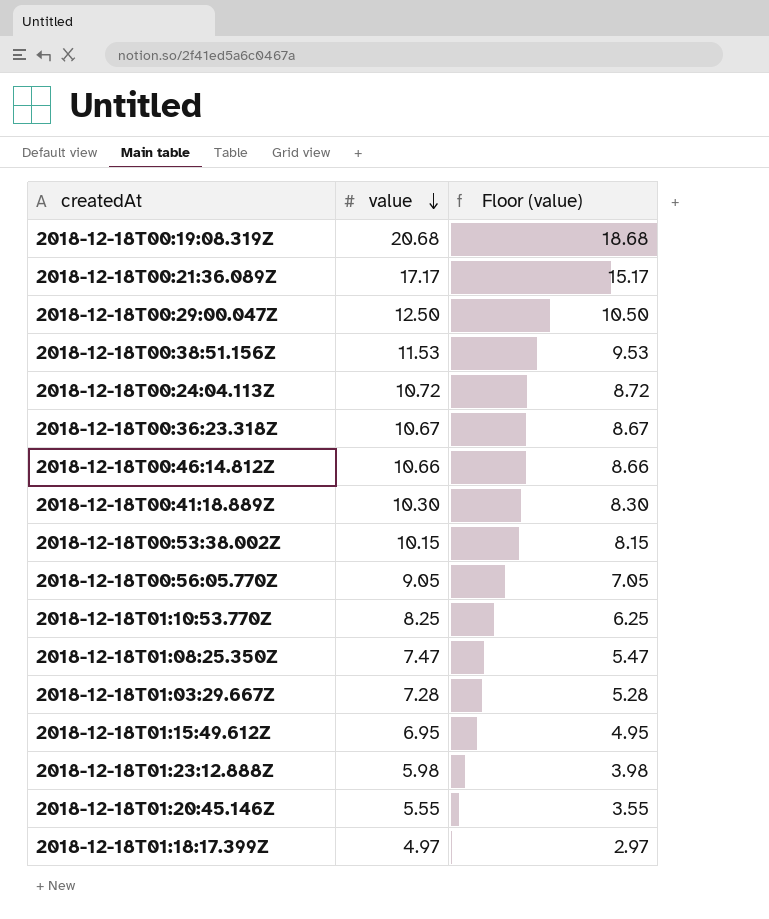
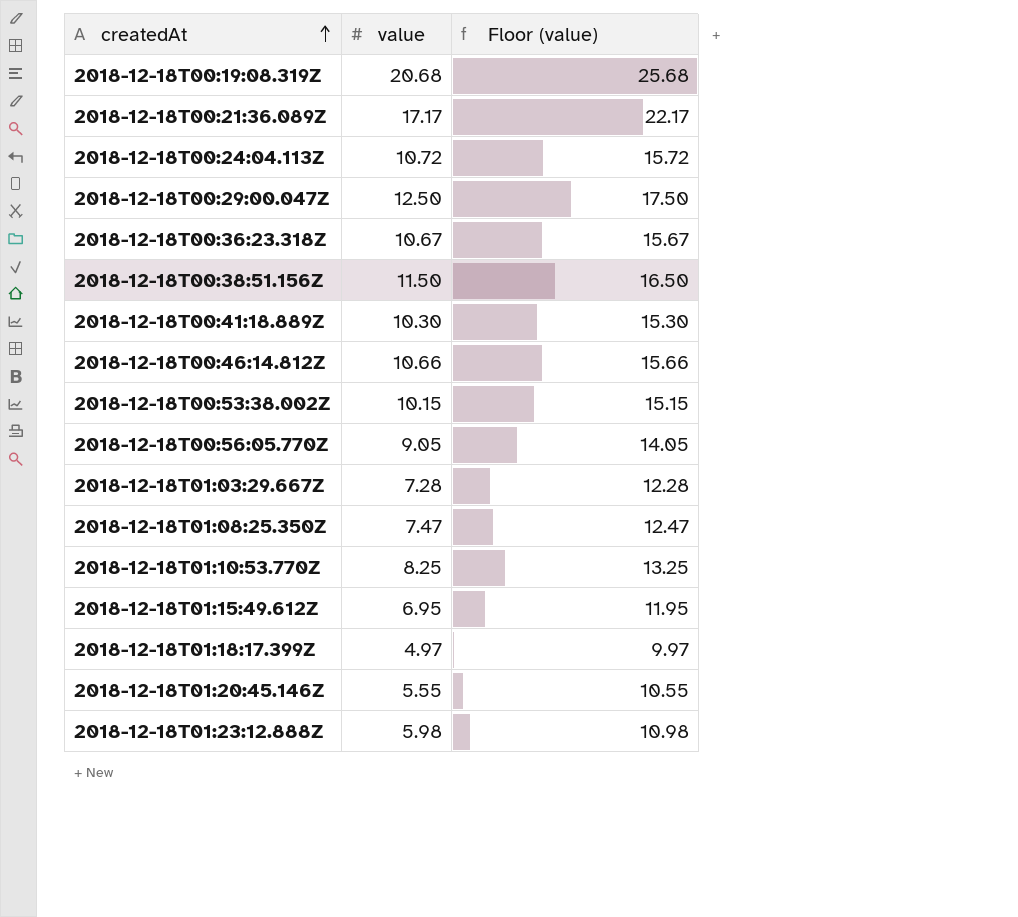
row order: value descending -> createdAt ascending
column Floor (value) | formula: [value] - 2 -> [value] + 5
2018-12-18T00:38:51.156Z | value: 11.53 -> 11.50

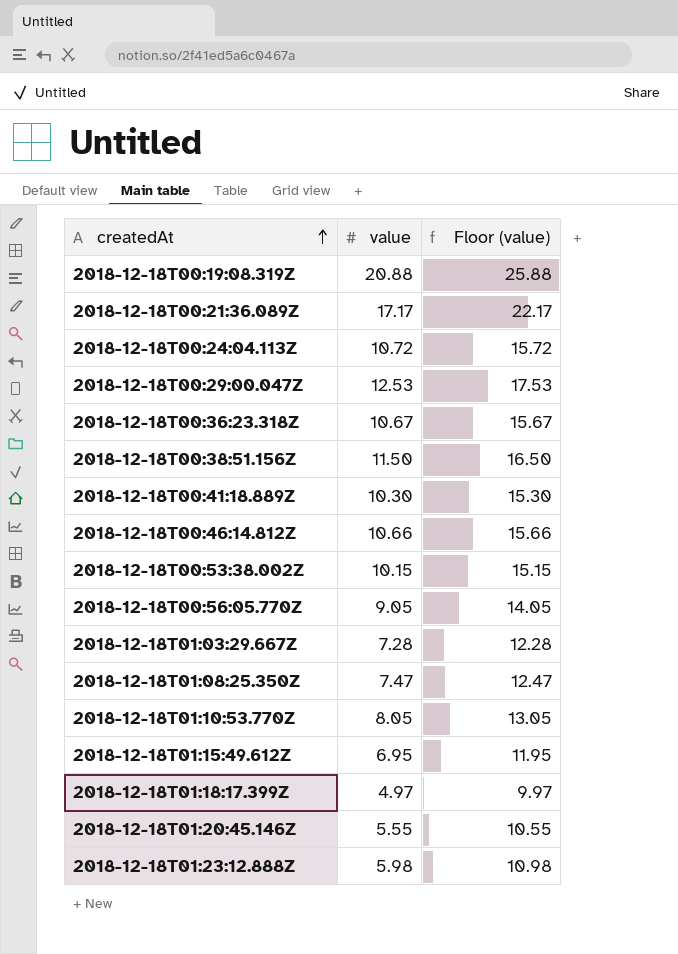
2018-12-18T00:19:08.319Z | value: 20.68 -> 20.88
2018-12-18T00:19:08.319Z | Floor (value): 25.68 -> 25.88
2018-12-18T00:29:00.047Z | value: 12.50 -> 12.53
2018-12-18T00:29:00.047Z | Floor (value): 17.50 -> 17.53
2018-12-18T01:10:53.770Z | value: 8.25 -> 8.05
2018-12-18T01:10:53.770Z | Floor (value): 13.25 -> 13.05

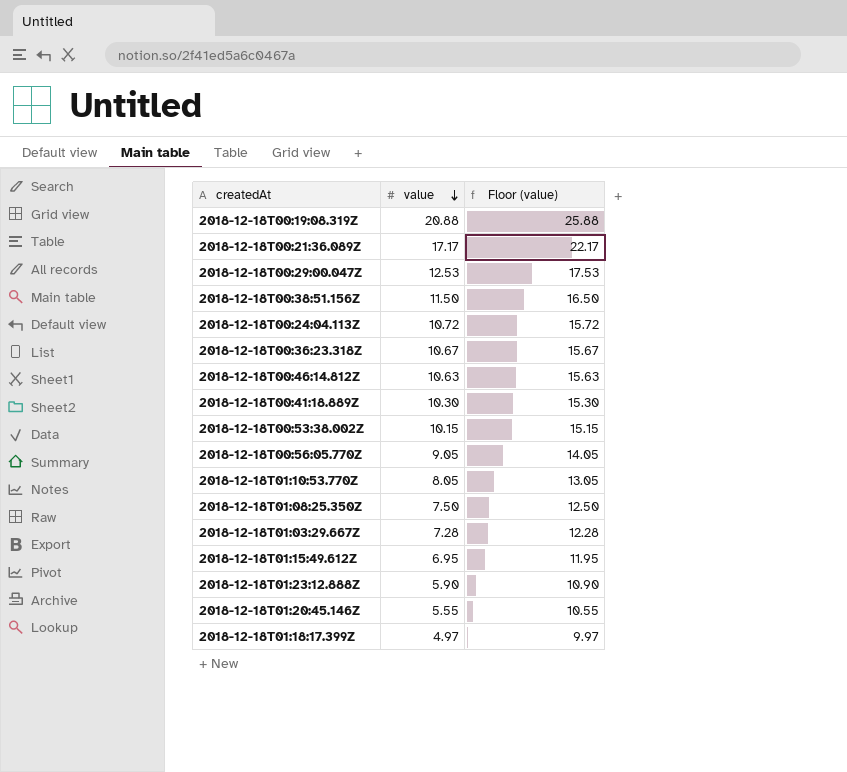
row order: createdAt ascending -> value descending
2018-12-18T00:46:14.812Z | value: 10.66 -> 10.63
2018-12-18T00:46:14.812Z | Floor (value): 15.66 -> 15.63
2018-12-18T01:08:25.350Z | value: 7.47 -> 7.50
2018-12-18T01:08:25.350Z | Floor (value): 12.47 -> 12.50
2018-12-18T01:23:12.888Z | value: 5.98 -> 5.90
2018-12-18T01:23:12.888Z | Floor (value): 10.98 -> 10.90

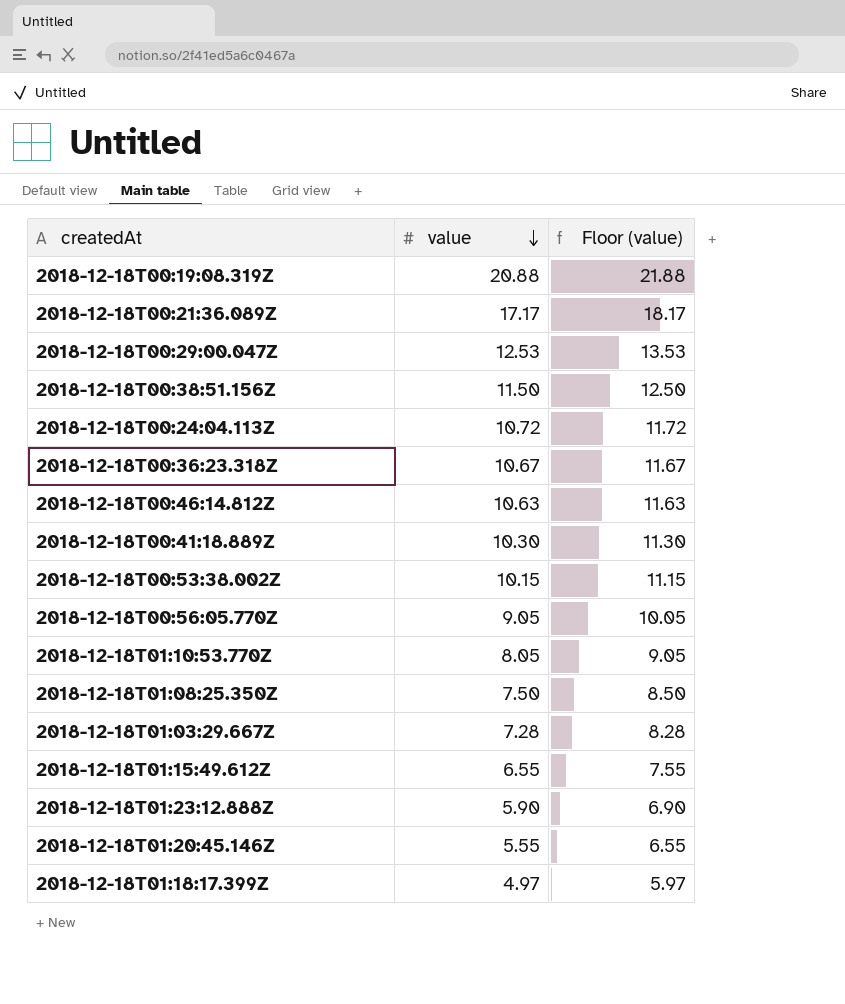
column Floor (value) | formula: [value] + 5 -> [value] + 1
2018-12-18T01:15:49.612Z | value: 6.95 -> 6.55

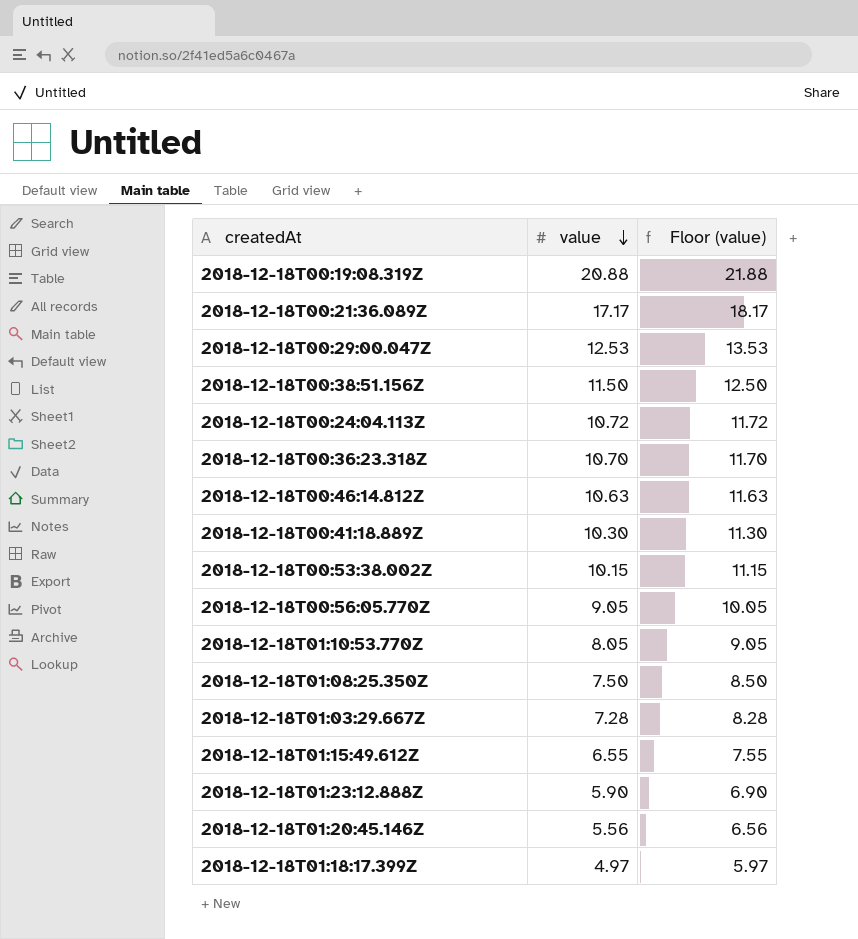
2018-12-18T00:36:23.318Z | value: 10.67 -> 10.70
2018-12-18T00:36:23.318Z | Floor (value): 11.67 -> 11.70
2018-12-18T01:20:45.146Z | value: 5.55 -> 5.56
2018-12-18T01:20:45.146Z | Floor (value): 6.55 -> 6.56

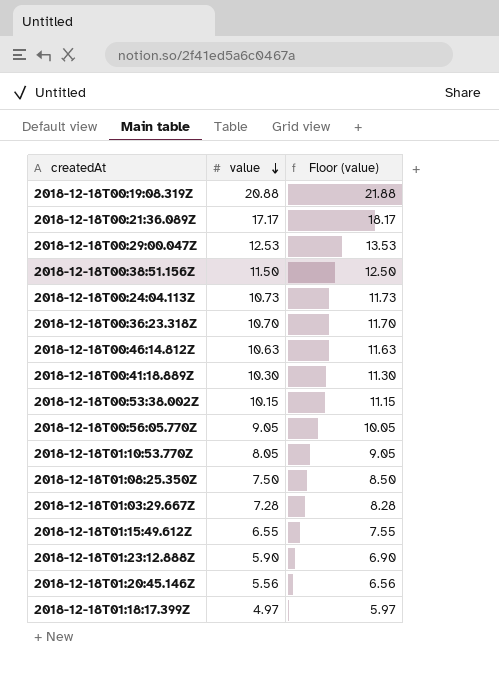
2018-12-18T00:24:04.113Z | value: 10.72 -> 10.73
2018-12-18T00:24:04.113Z | Floor (value): 11.72 -> 11.73

